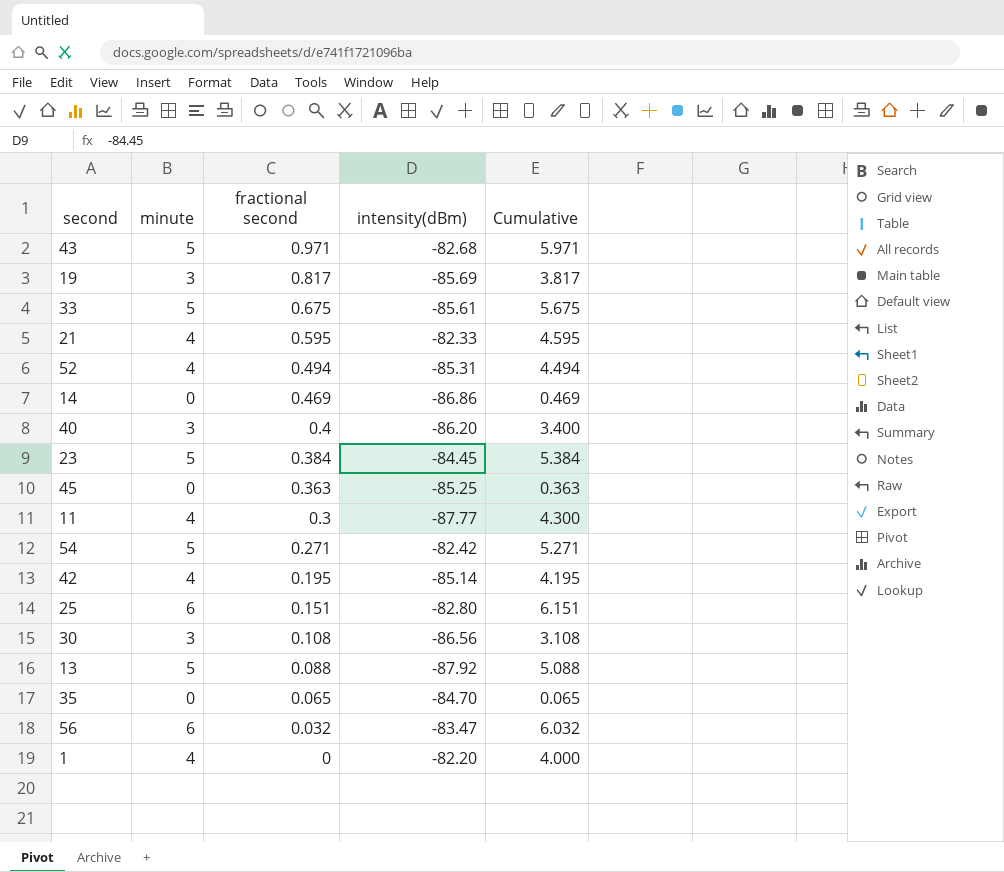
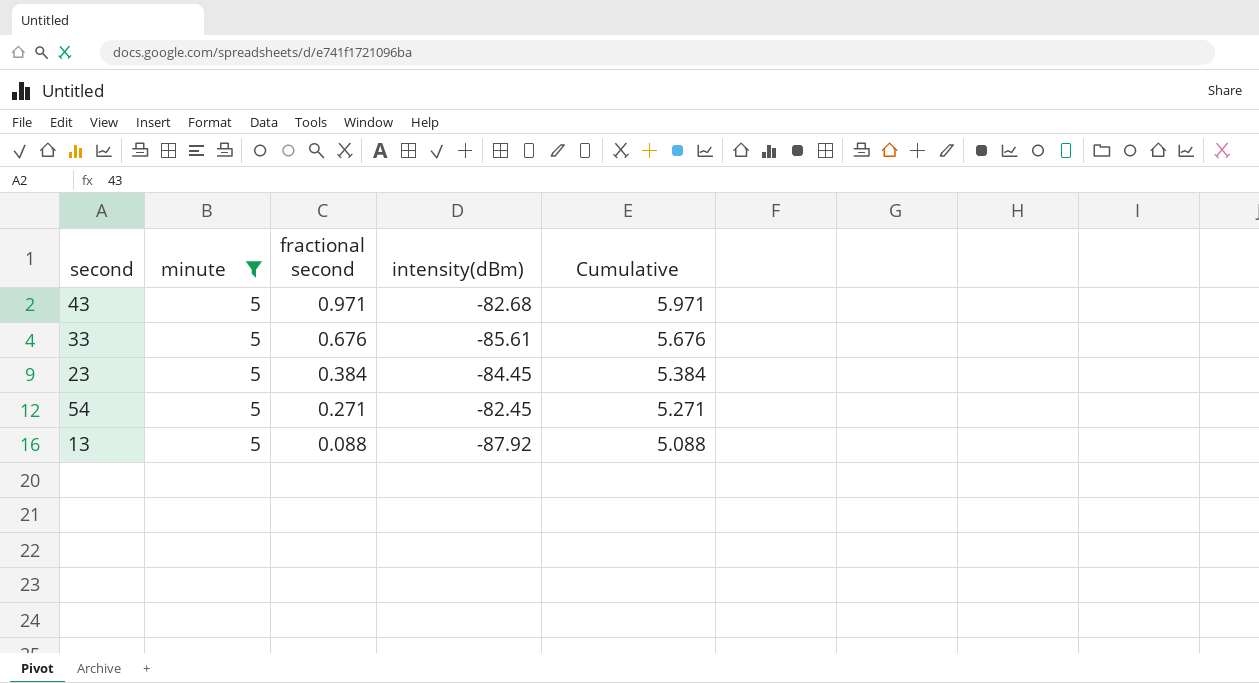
filter: none -> minute = 5
33 | fractional second: 0.675 -> 0.676
33 | Cumulative: 5.675 -> 5.676
54 | intensity(dBm): -82.42 -> -82.45

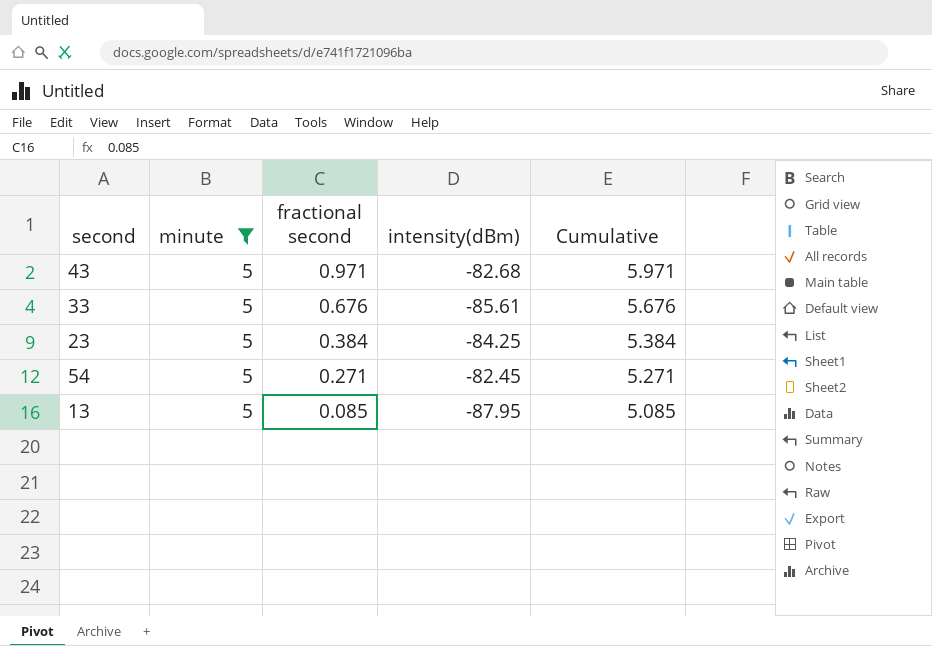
23 | intensity(dBm): -84.45 -> -84.25
13 | fractional second: 0.088 -> 0.085
13 | intensity(dBm): -87.92 -> -87.95
13 | Cumulative: 5.088 -> 5.085

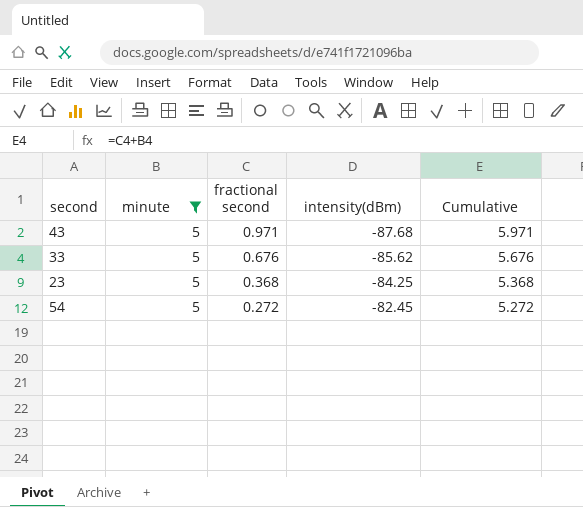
row 13: 5 | 0.085 | -87.95 | 5.085 -> none
43 | intensity(dBm): -82.68 -> -87.68
33 | intensity(dBm): -85.61 -> -85.62
23 | fractional second: 0.384 -> 0.368
23 | Cumulative: 5.384 -> 5.368
54 | fractional second: 0.271 -> 0.272
54 | Cumulative: 5.271 -> 5.272

